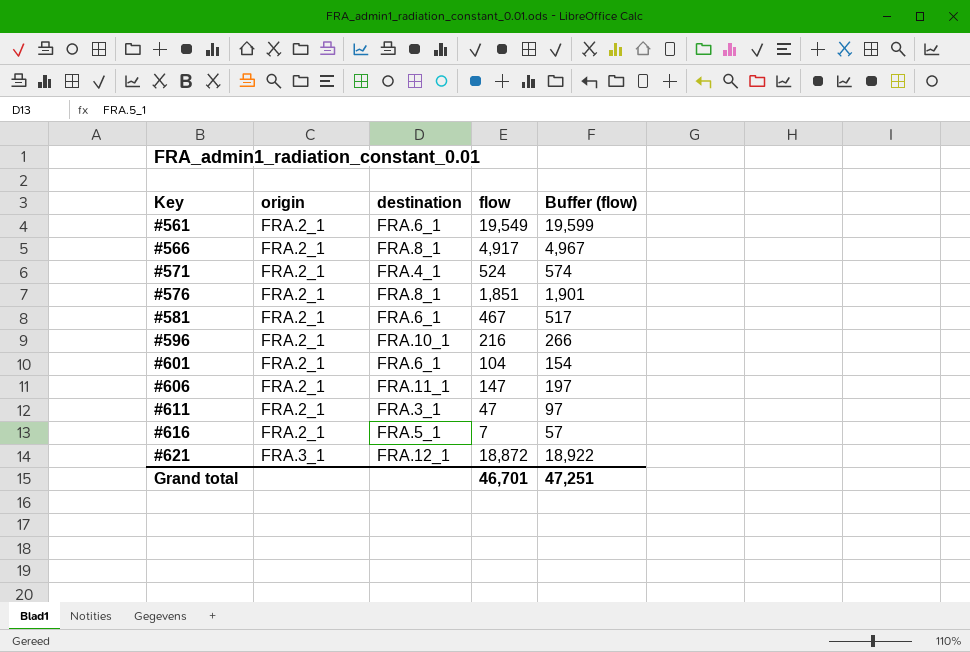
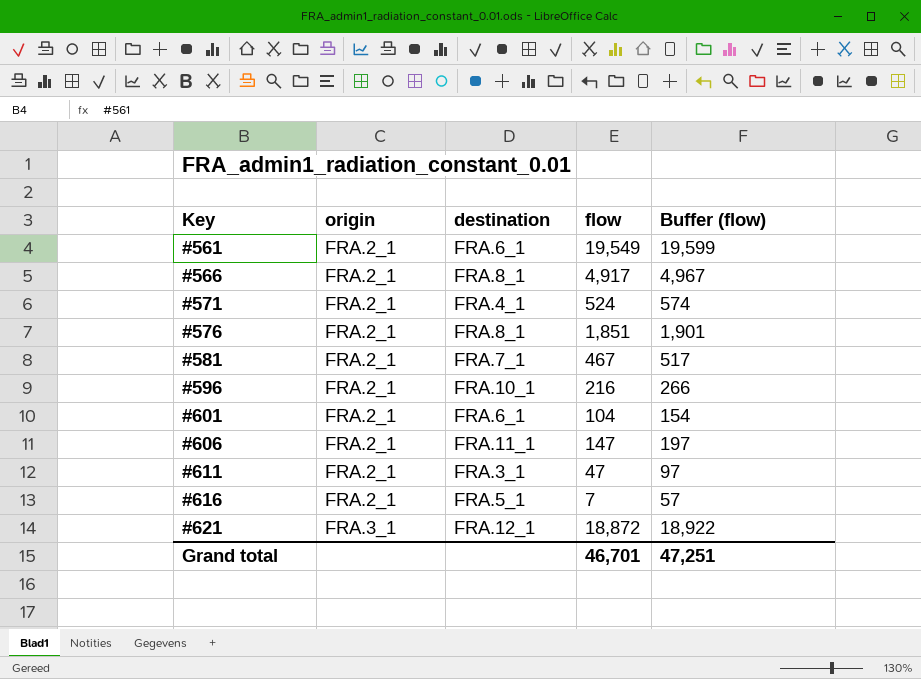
#581 | destination: FRA.6_1 -> FRA.7_1

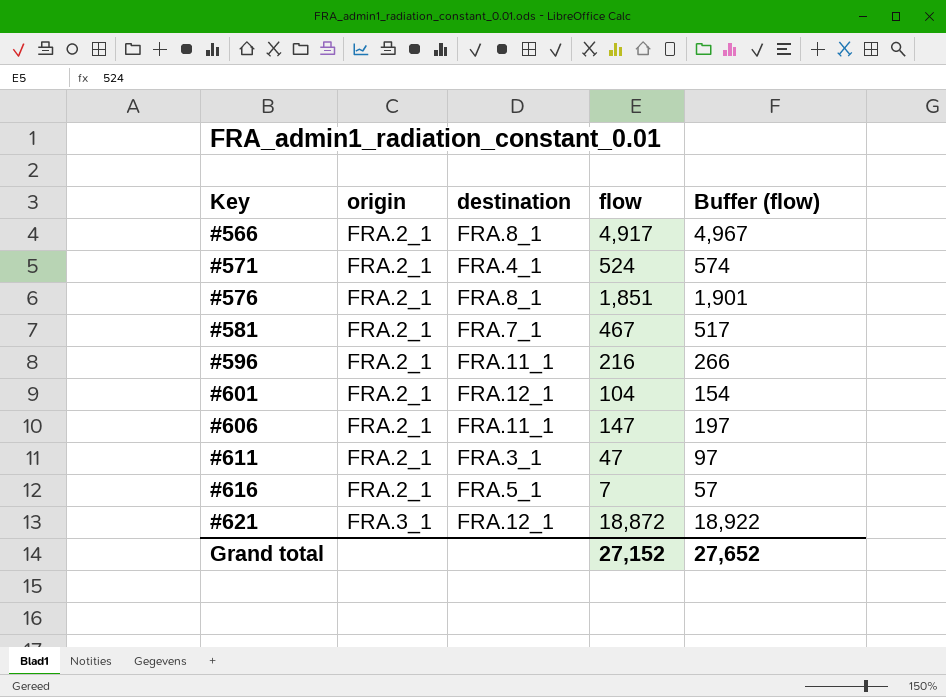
row #561: FRA.2_1 | FRA.6_1 | 19,549 | 19,599 -> none
#596 | destination: FRA.10_1 -> FRA.11_1
#601 | destination: FRA.6_1 -> FRA.12_1
Grand total | flow: 46,701 -> 27,152
Grand total | Buffer (flow): 47,251 -> 27,652

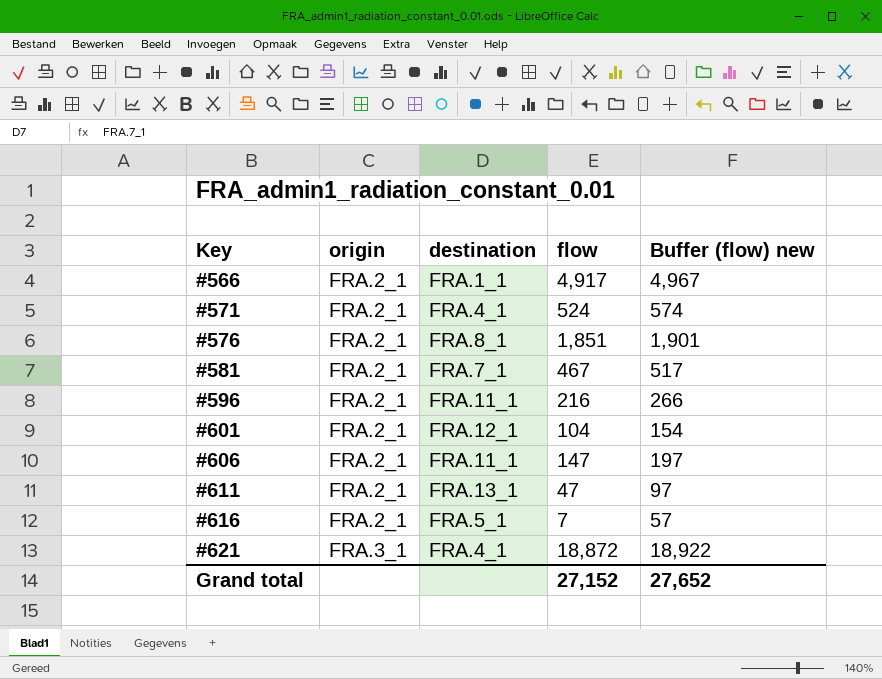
column name: Buffer (flow) -> Buffer (flow) new
#566 | destination: FRA.8_1 -> FRA.1_1
#611 | destination: FRA.3_1 -> FRA.13_1
#621 | destination: FRA.12_1 -> FRA.4_1

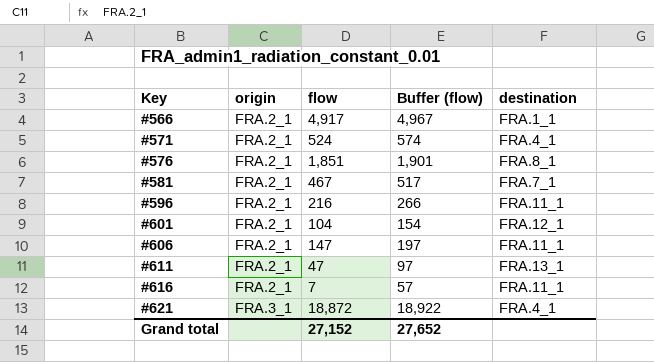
column name: Buffer (flow) new -> Buffer (flow)
column destination | position: 3 -> 5
#616 | destination: FRA.5_1 -> FRA.11_1

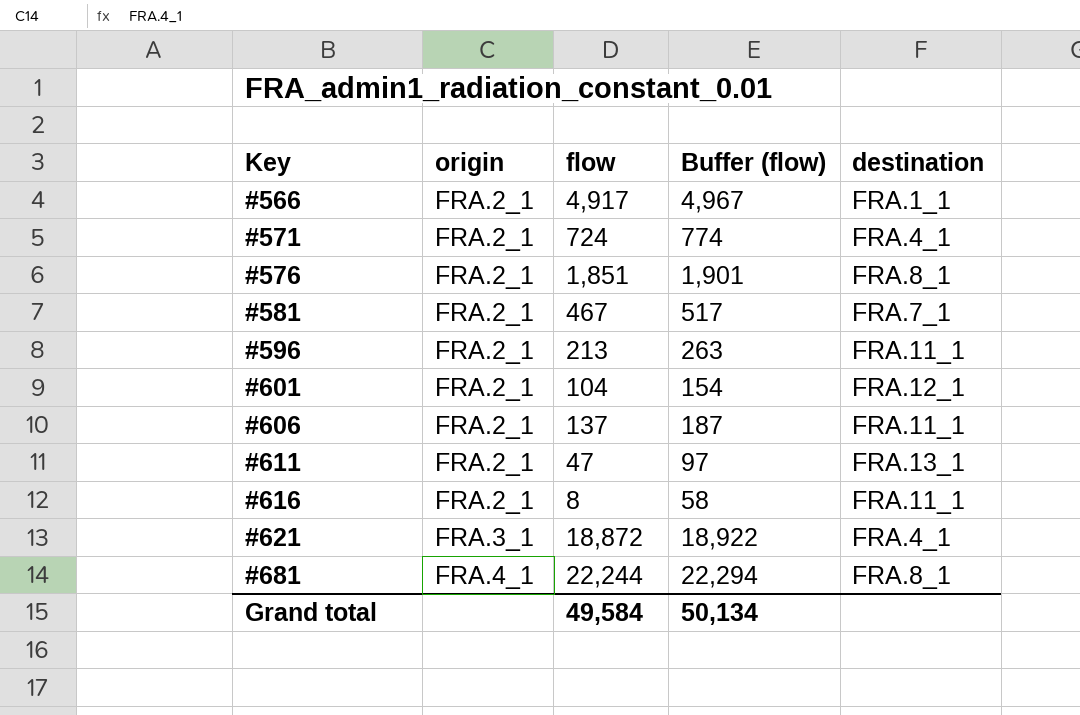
#571 | flow: 524 -> 724
#571 | Buffer (flow): 574 -> 774
#596 | flow: 216 -> 213
#596 | Buffer (flow): 266 -> 263
#606 | flow: 147 -> 137
#606 | Buffer (flow): 197 -> 187
#616 | flow: 7 -> 8
#616 | Buffer (flow): 57 -> 58
row #681: none -> FRA.4_1 | 22,244 | 22,294 | FRA.8_1
Grand total | flow: 27,152 -> 49,584
Grand total | Buffer (flow): 27,652 -> 50,134

